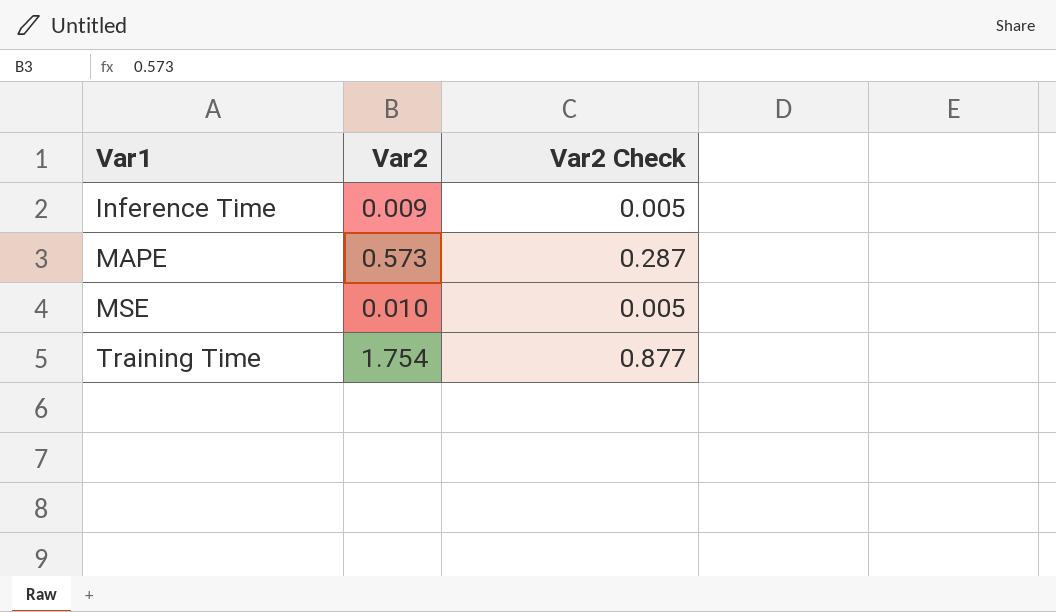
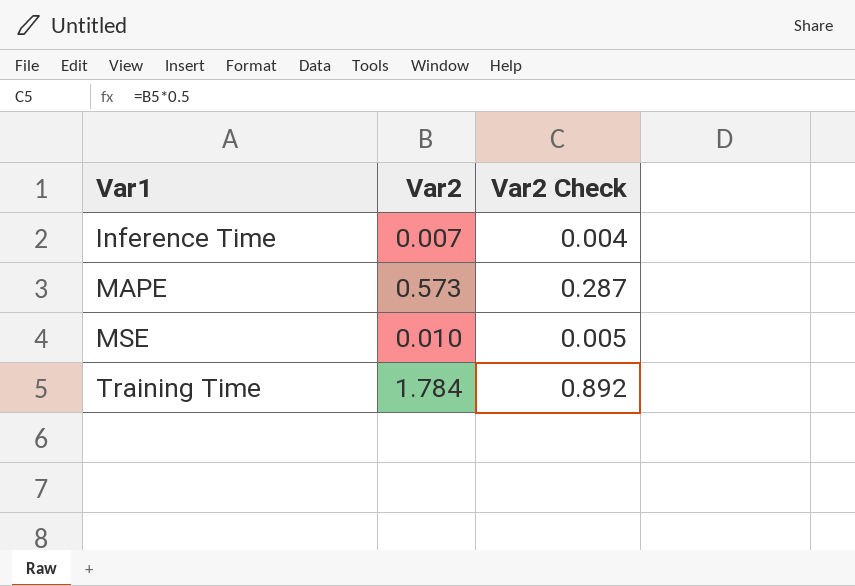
Inference Time | Var2: 0.009 -> 0.007
Inference Time | Var2 Check: 0.005 -> 0.004
Training Time | Var2: 1.754 -> 1.784
Training Time | Var2 Check: 0.877 -> 0.892

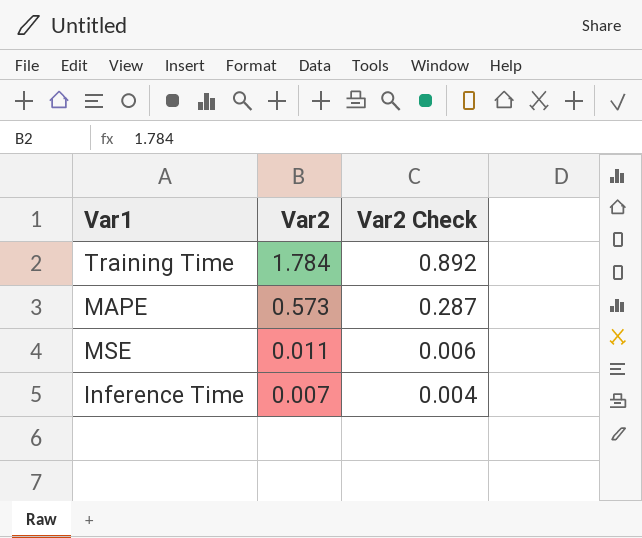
row order: Var1 ascending -> Var2 descending
MSE | Var2: 0.010 -> 0.011
MSE | Var2 Check: 0.005 -> 0.006

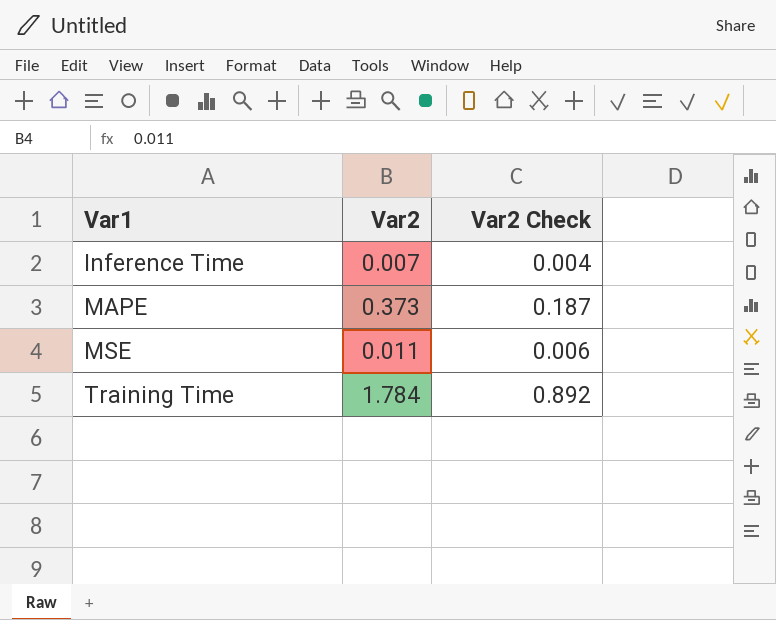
row order: Var2 descending -> Var1 ascending
MAPE | Var2: 0.573 -> 0.373
MAPE | Var2 Check: 0.287 -> 0.187

